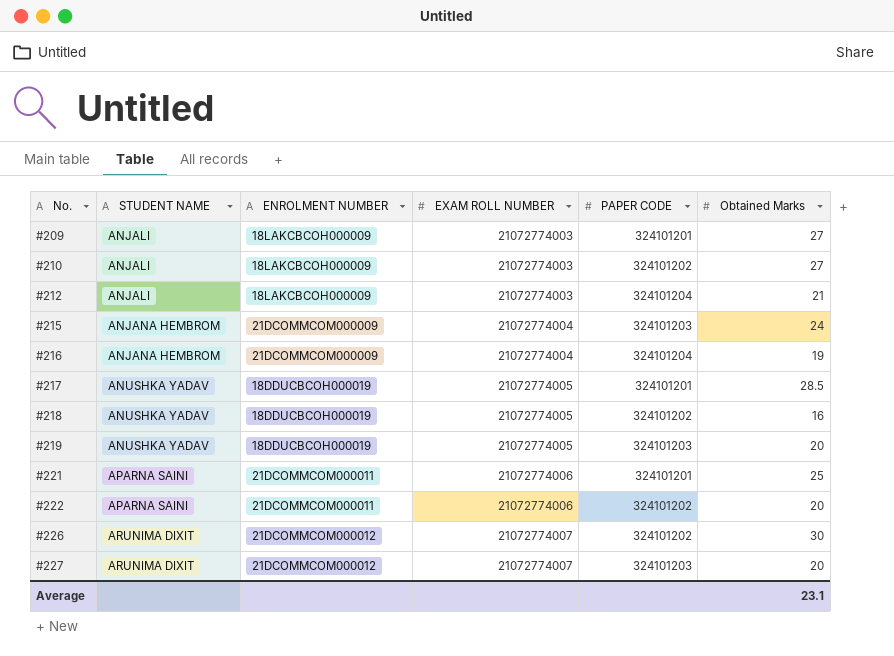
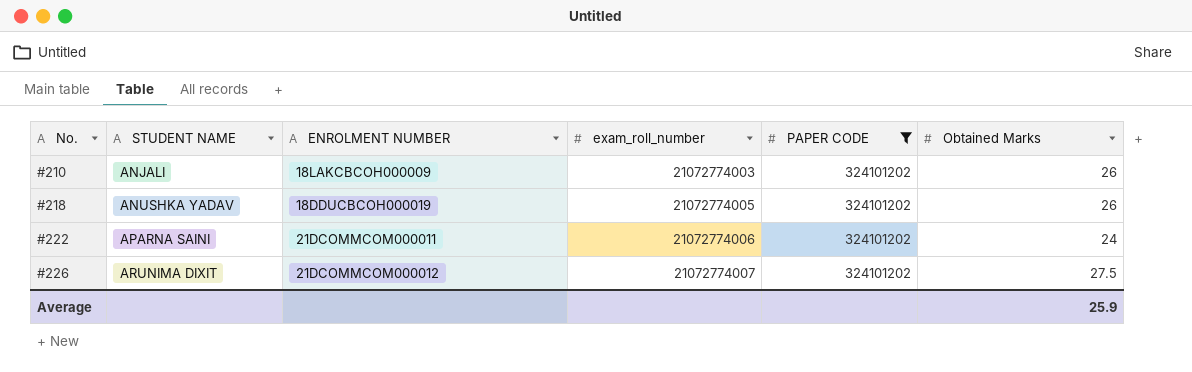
filter: none -> PAPER CODE = 324101202
column name: EXAM ROLL NUMBER -> exam_roll_number
#210 | Obtained Marks: 27 -> 26
#218 | Obtained Marks: 16 -> 26
#222 | Obtained Marks: 20 -> 24
#226 | Obtained Marks: 30 -> 27.5
Average | Obtained Marks: 23.1 -> 25.9

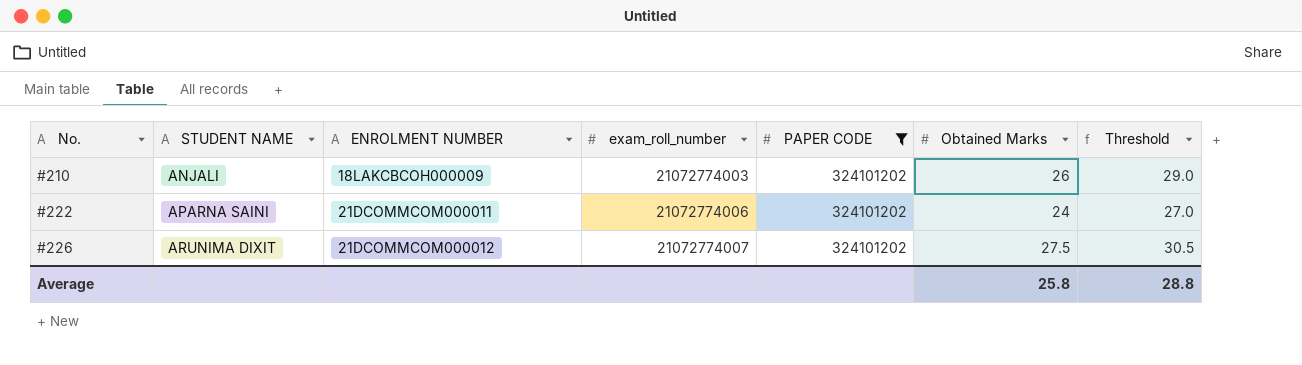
column Threshold | formula: none -> [Obtained Marks] + 3
row #218: ANUSHKA YADAV | 18DDUCBCOH000019 | 21072774005 | 324101202 | 26 -> none
Average | Obtained Marks: 25.9 -> 25.8

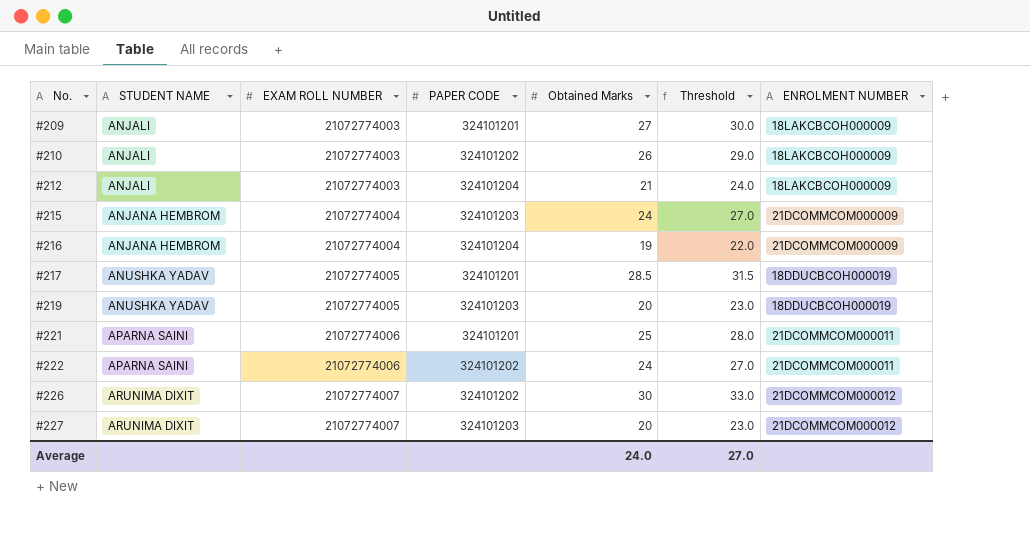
filter: PAPER CODE = 324101202 -> none
column name: exam_roll_number -> EXAM ROLL NUMBER
column ENROLMENT NUMBER | position: 3 -> 7
#226 | Obtained Marks: 27.5 -> 30
#226 | Threshold: 30.5 -> 33.0
Average | Obtained Marks: 25.8 -> 24.0
Average | Threshold: 28.8 -> 27.0

